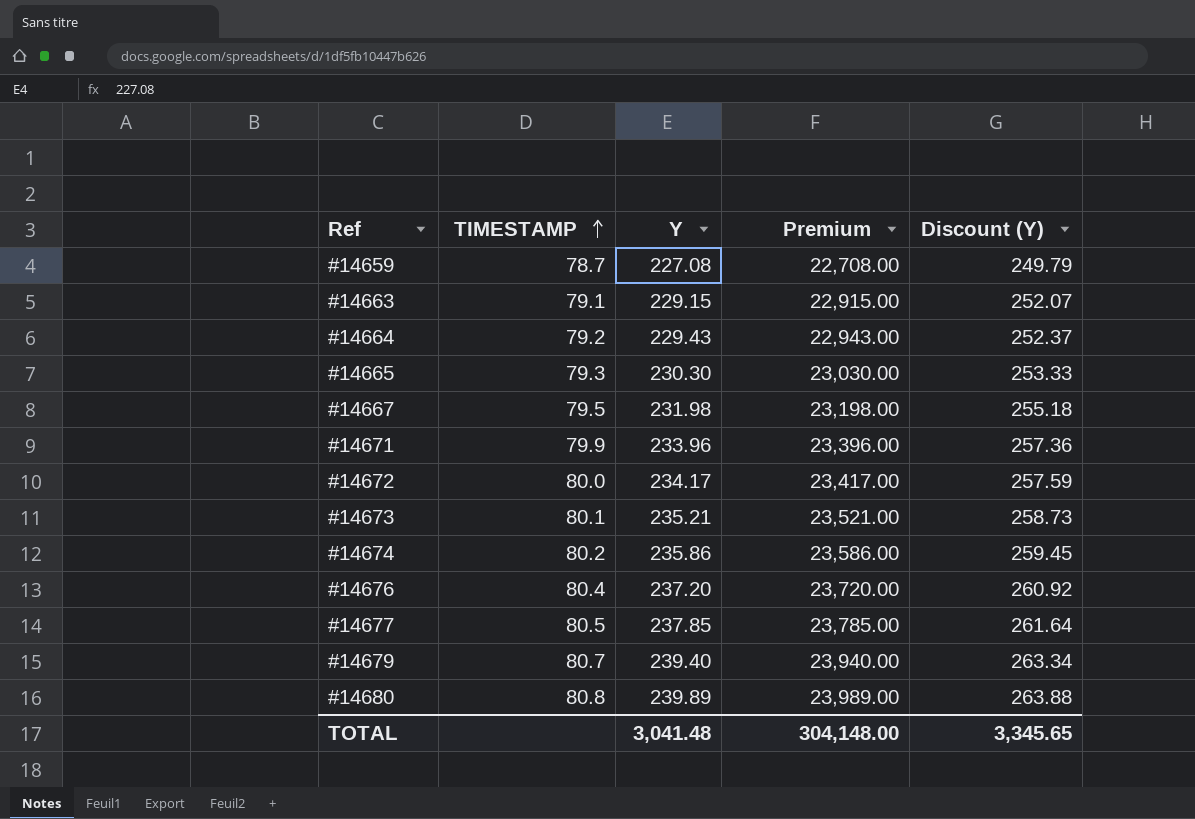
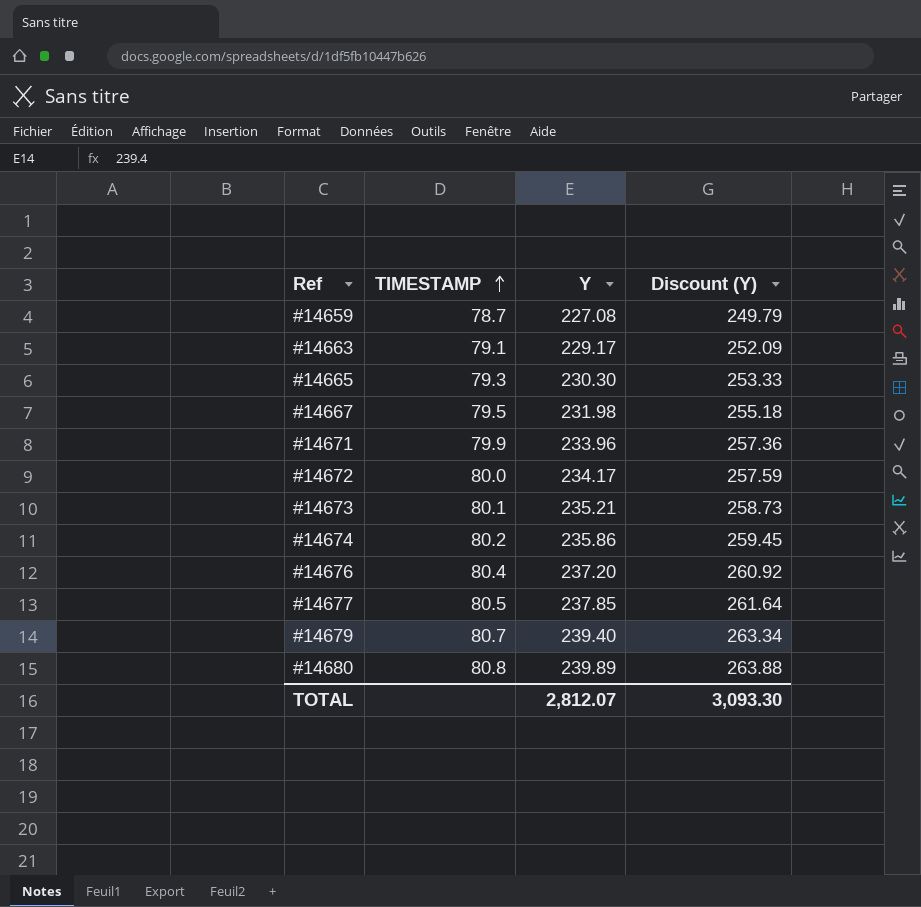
column Premium | formula: [Y] * 100 -> none
row #14664: 79.2 | 229.43 | 22,943.00 | 252.37 -> none
#14663 | Y: 229.15 -> 229.17
#14663 | Discount (Y): 252.07 -> 252.09
TOTAL | Y: 3,041.48 -> 2,812.07
TOTAL | Discount (Y): 3,345.65 -> 3,093.30

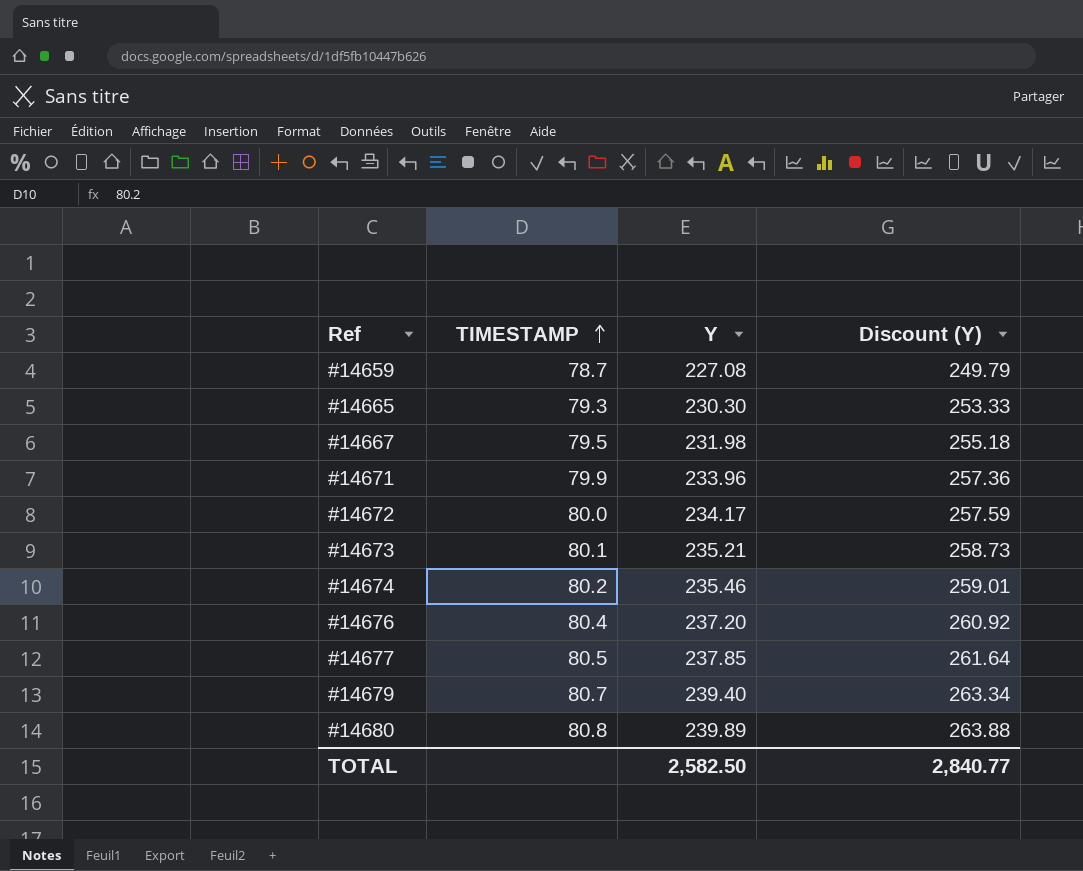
row #14663: 79.1 | 229.17 | 252.09 -> none
#14674 | Y: 235.86 -> 235.46
#14674 | Discount (Y): 259.45 -> 259.01
TOTAL | Y: 2,812.07 -> 2,582.50
TOTAL | Discount (Y): 3,093.30 -> 2,840.77

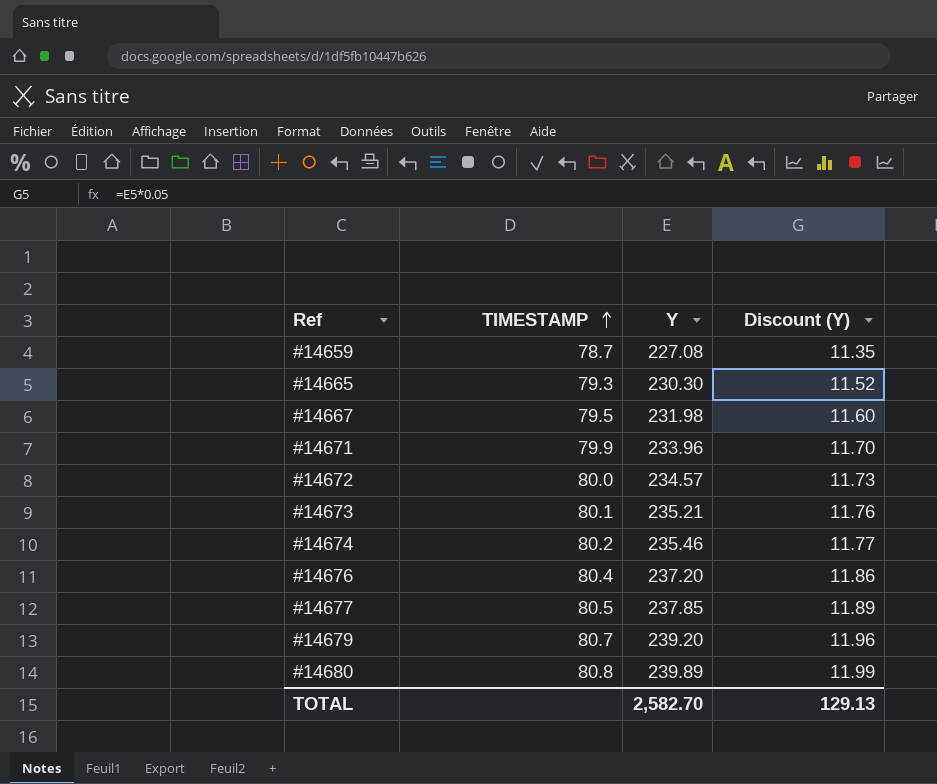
column Discount (Y) | formula: [Y] * 1.1 -> [Y] * 0.05
#14672 | Y: 234.17 -> 234.57
#14679 | Y: 239.40 -> 239.20
TOTAL | Y: 2,582.50 -> 2,582.70
TOTAL | Discount (Y): 2,840.77 -> 129.13

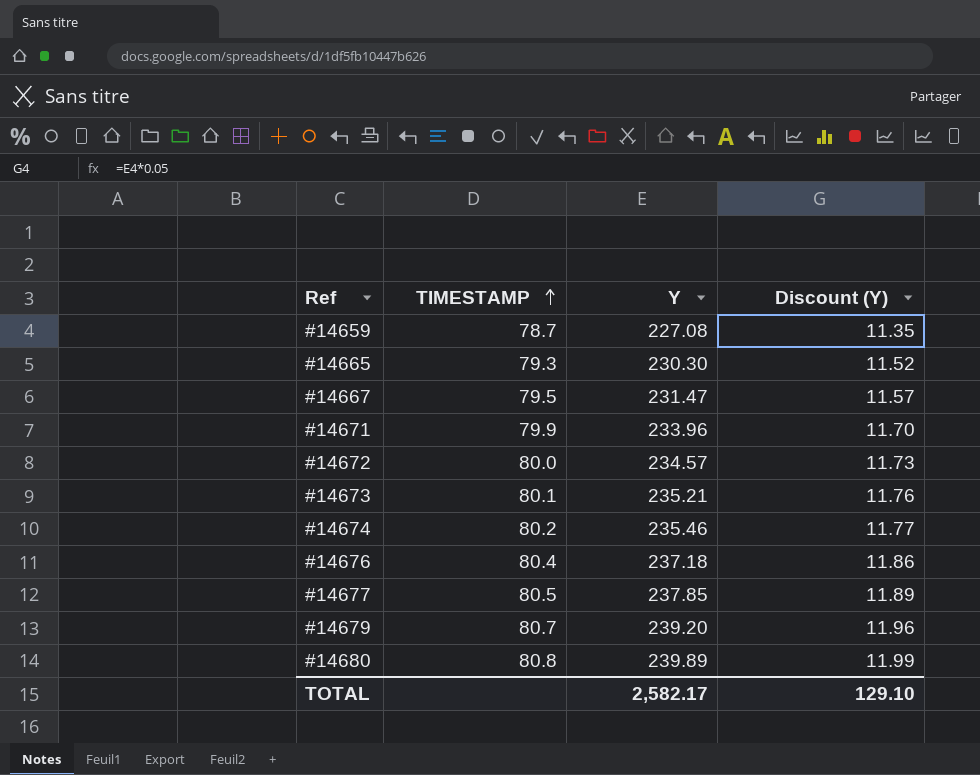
#14667 | Y: 231.98 -> 231.47
#14667 | Discount (Y): 11.60 -> 11.57
#14676 | Y: 237.20 -> 237.18
TOTAL | Y: 2,582.70 -> 2,582.17
TOTAL | Discount (Y): 129.13 -> 129.10

